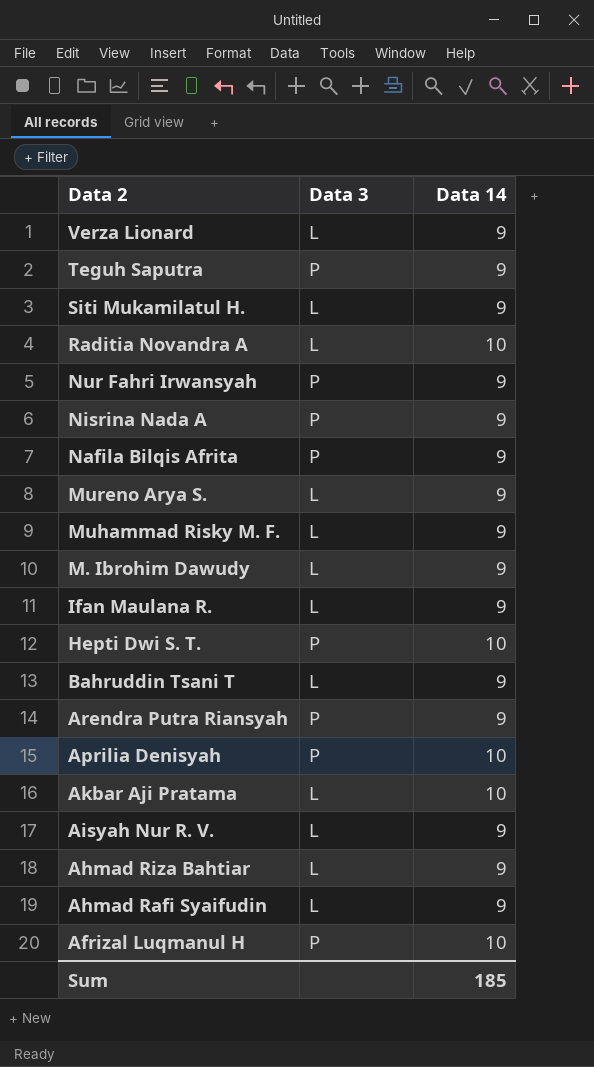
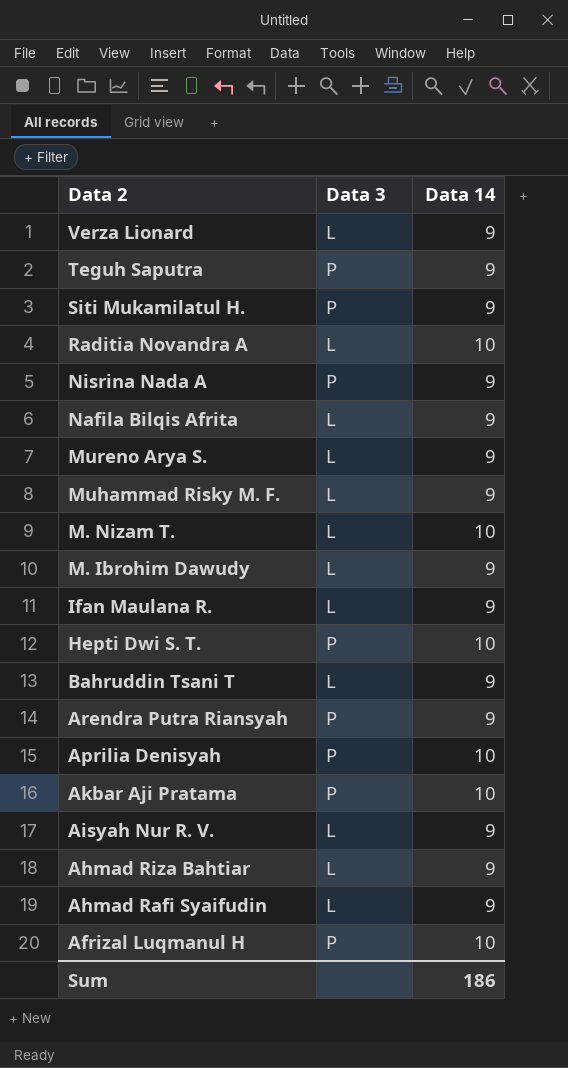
row Nur Fahri Irwansyah: P | 9 -> none
Siti Mukamilatul H. | Data 3: L -> P
Nafila Bilqis Afrita | Data 3: P -> L
row M. Nizam T.: none -> L | 10
Akbar Aji Pratama | Data 3: L -> P
Sum | Data 14: 185 -> 186

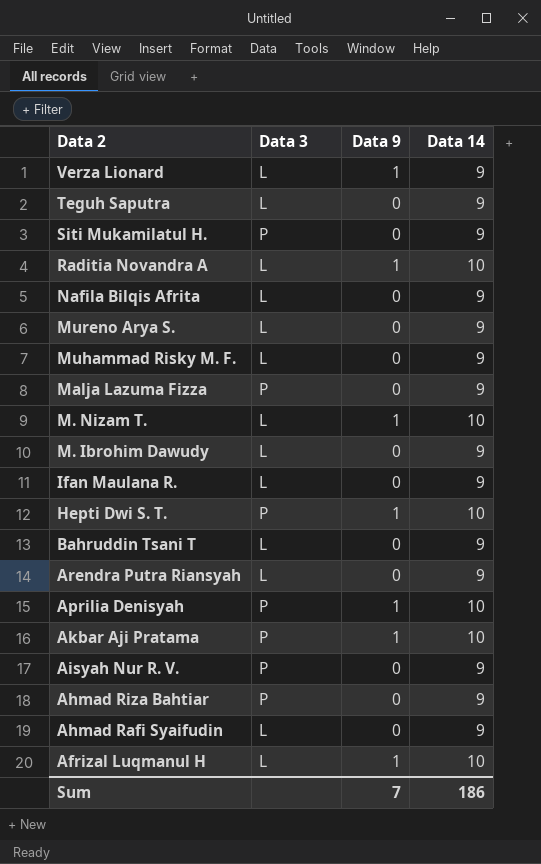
column Data 9 | position: none -> 3
row Nisrina Nada A: P | 9 -> none
Teguh Saputra | Data 3: P -> L
row Malja Lazuma Fizza: none -> P | 0 | 9
Arendra Putra Riansyah | Data 3: P -> L
Aisyah Nur R. V. | Data 3: L -> P
Ahmad Riza Bahtiar | Data 3: L -> P
Afrizal Luqmanul H | Data 3: P -> L

